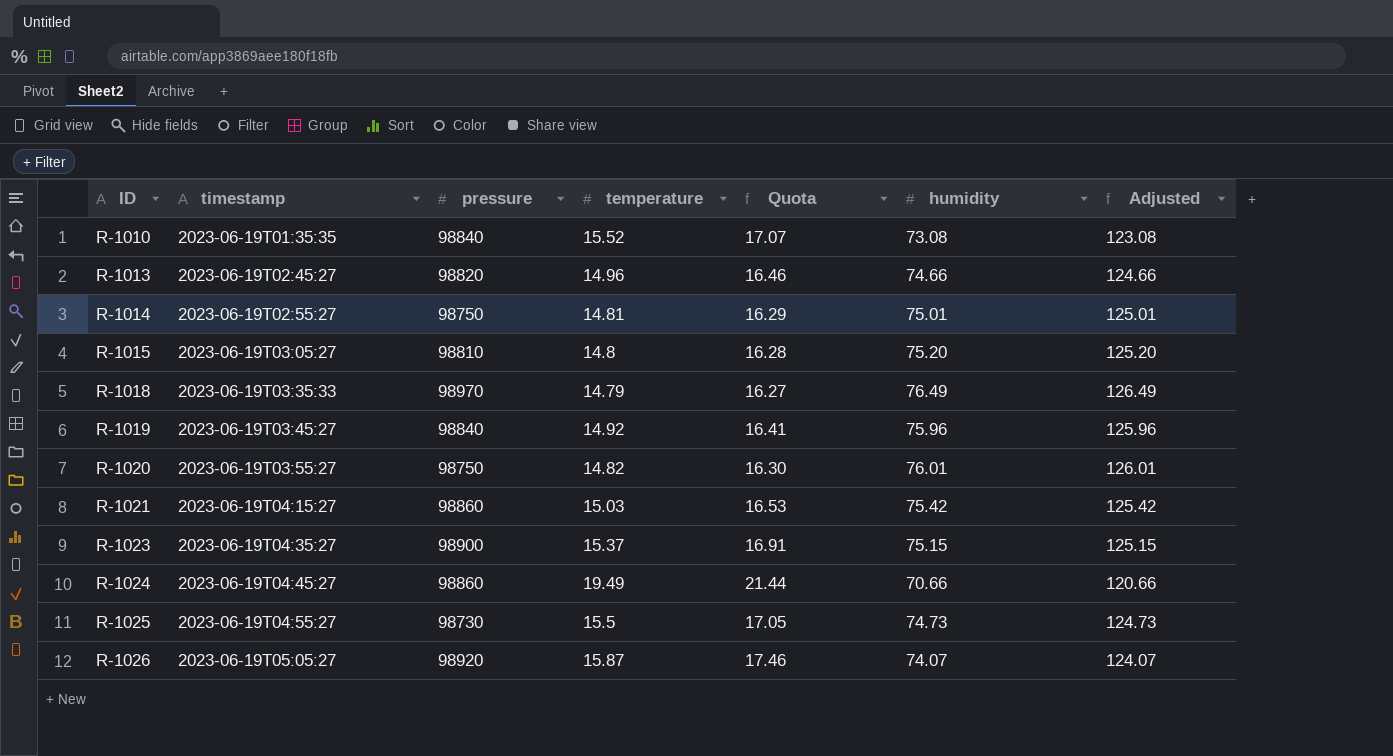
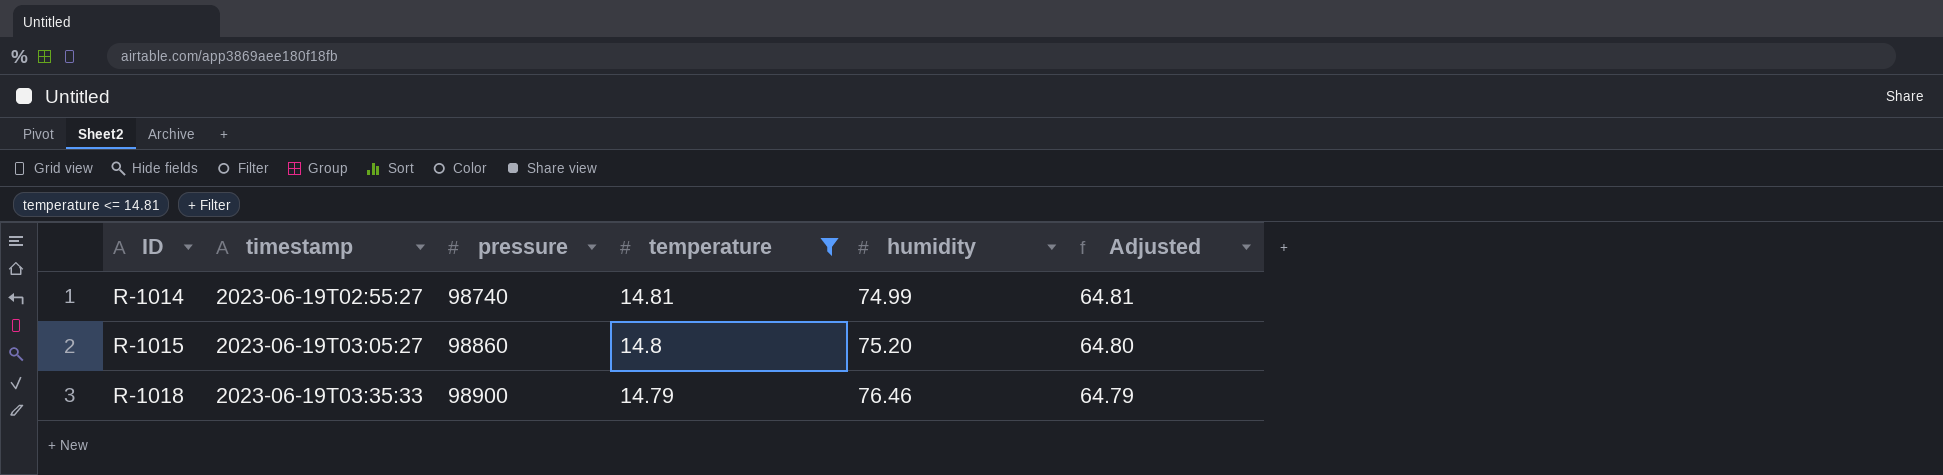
filter: none -> temperature <= 14.81
column Quota | formula: [temperature] * 1.1 -> none
column Adjusted | formula: [humidity] + 50 -> [temperature] + 50
R-1014 | pressure: 98750 -> 98740
R-1014 | humidity: 75.01 -> 74.99
R-1015 | pressure: 98810 -> 98860
R-1018 | pressure: 98970 -> 98900
R-1018 | humidity: 76.49 -> 76.46

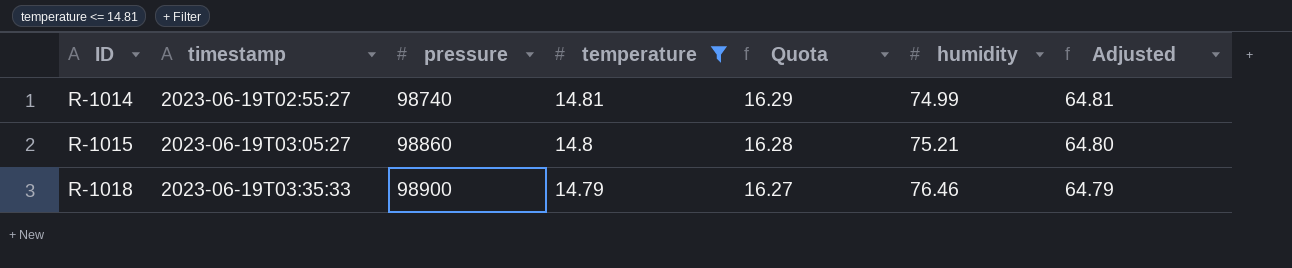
column Quota | formula: none -> [temperature] * 1.1
R-1015 | humidity: 75.20 -> 75.21

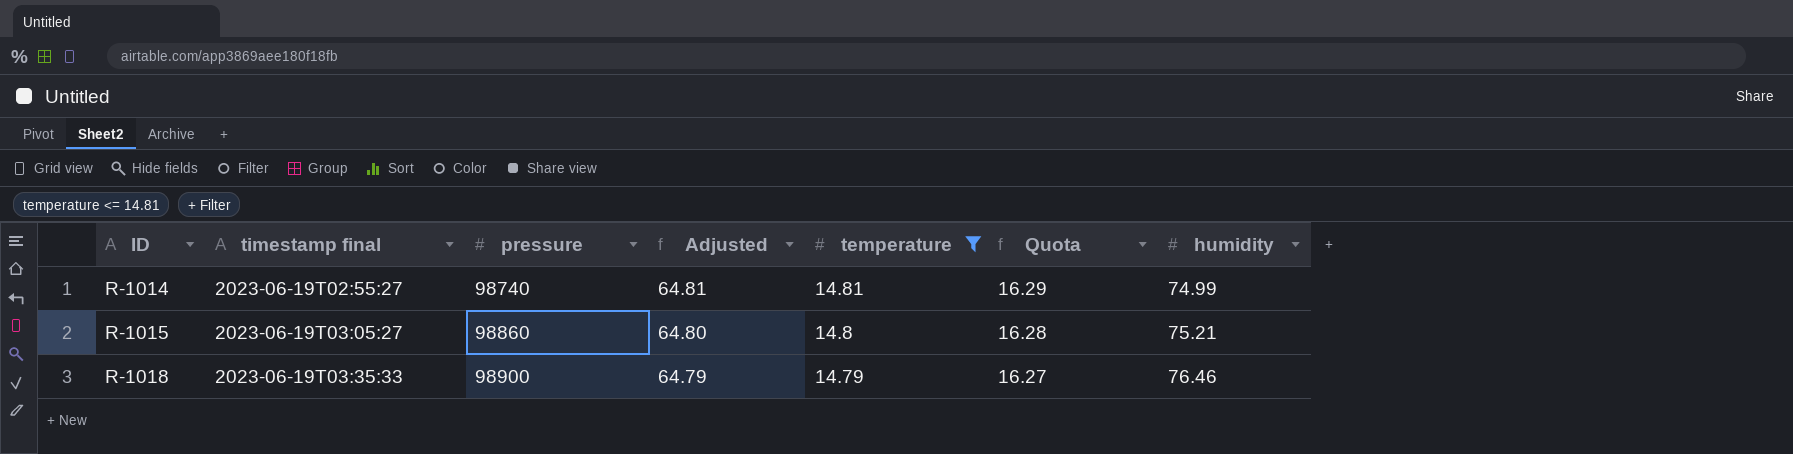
column name: timestamp -> timestamp final
column Adjusted | position: 7 -> 4

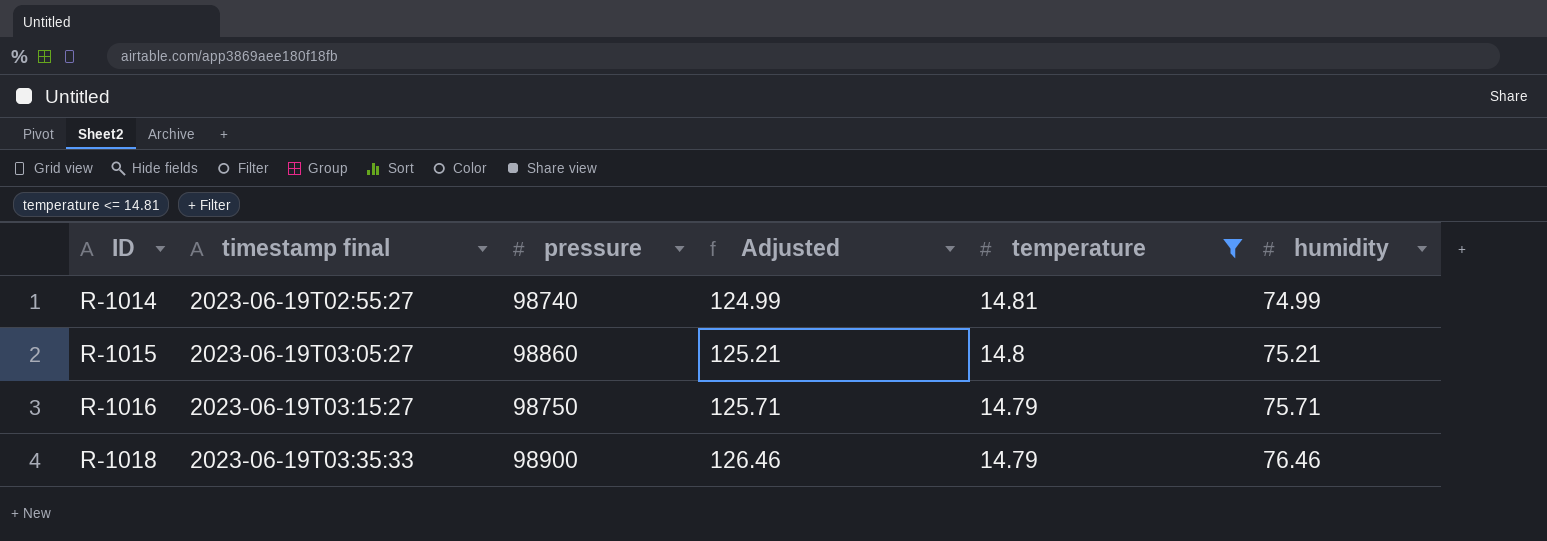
column Quota | formula: [temperature] * 1.1 -> none
column Adjusted | formula: [temperature] + 50 -> [humidity] + 50
row R-1016: none -> 2023-06-19T03:15:27 | 98750 | 125.71 | 14.79 | 75.71

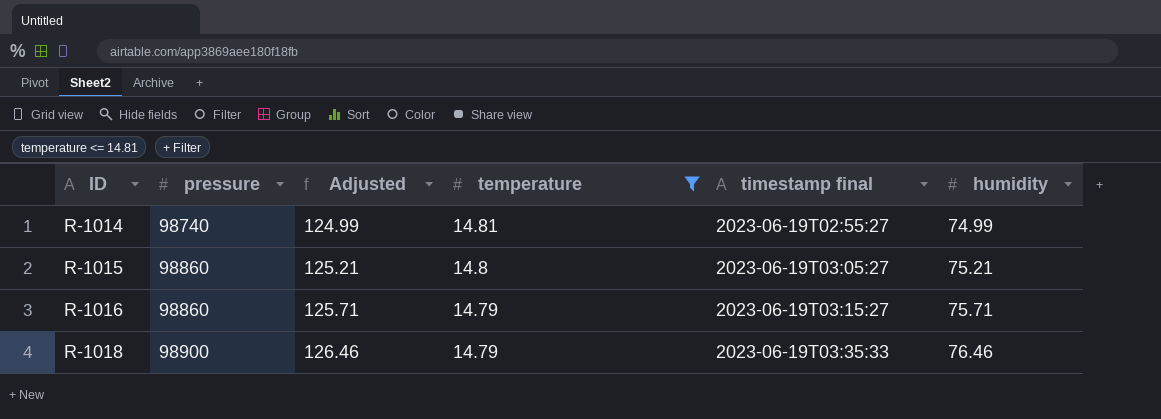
column timestamp final | position: 2 -> 5
R-1016 | pressure: 98750 -> 98860

